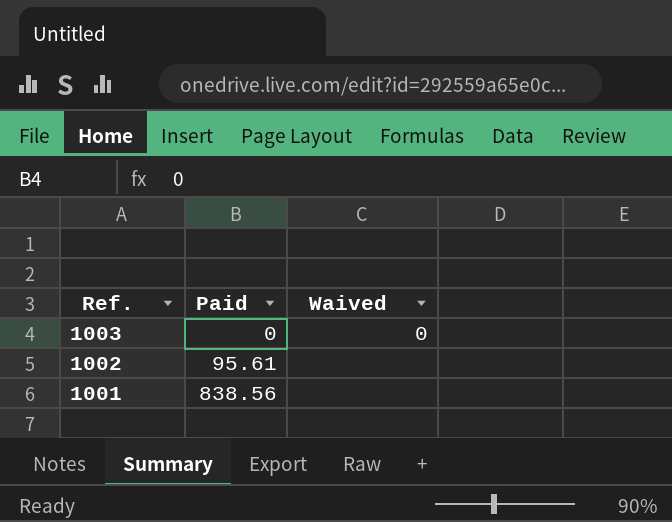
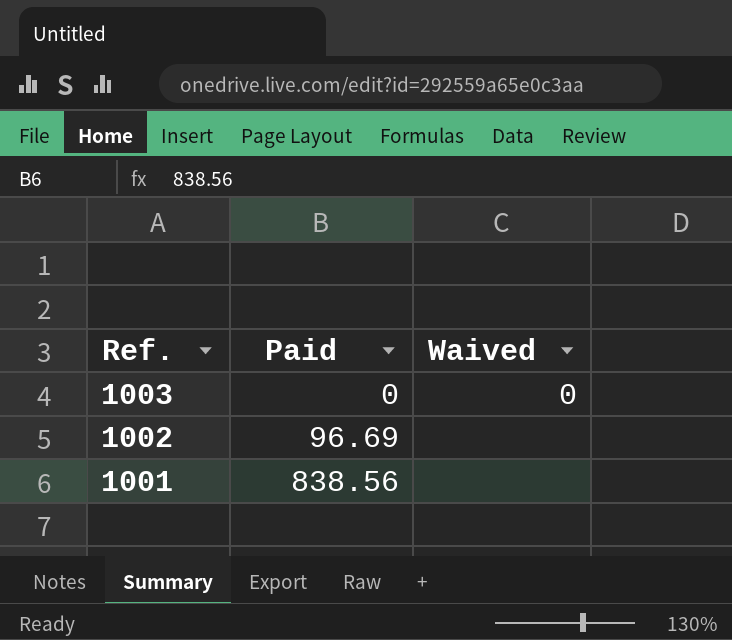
1002 | Paid: 95.61 -> 96.69

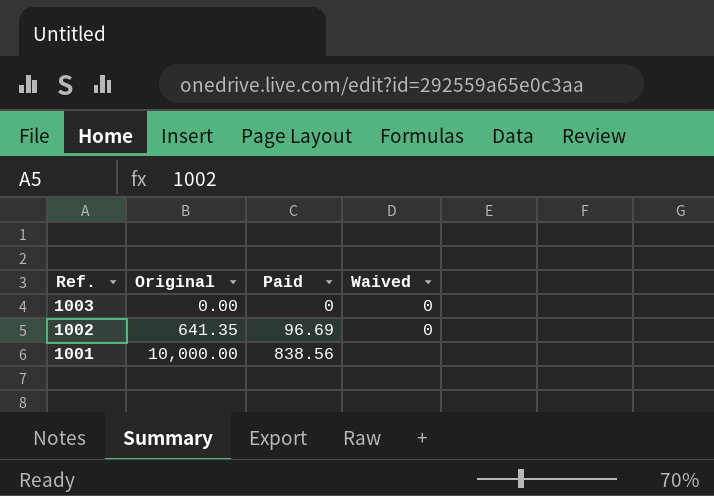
column Original | position: none -> 2
1002 | Waived: none -> 0

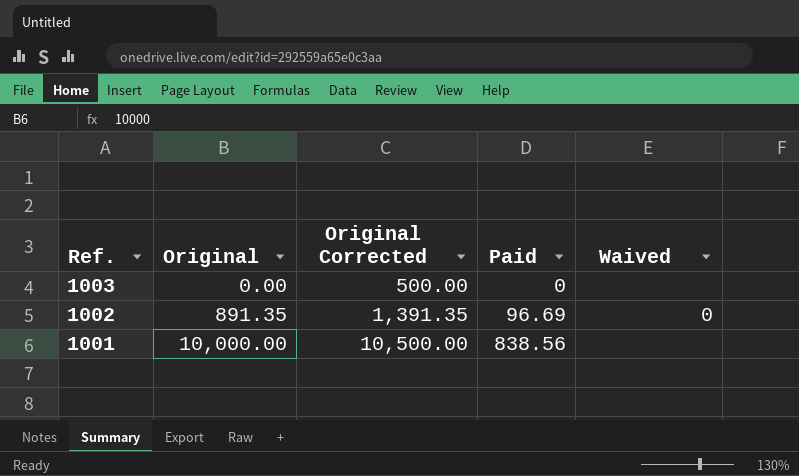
column Original Corrected | formula: none -> [Original] + 500
1003 | Waived: 0 -> none
1002 | Original: 641.35 -> 891.35

